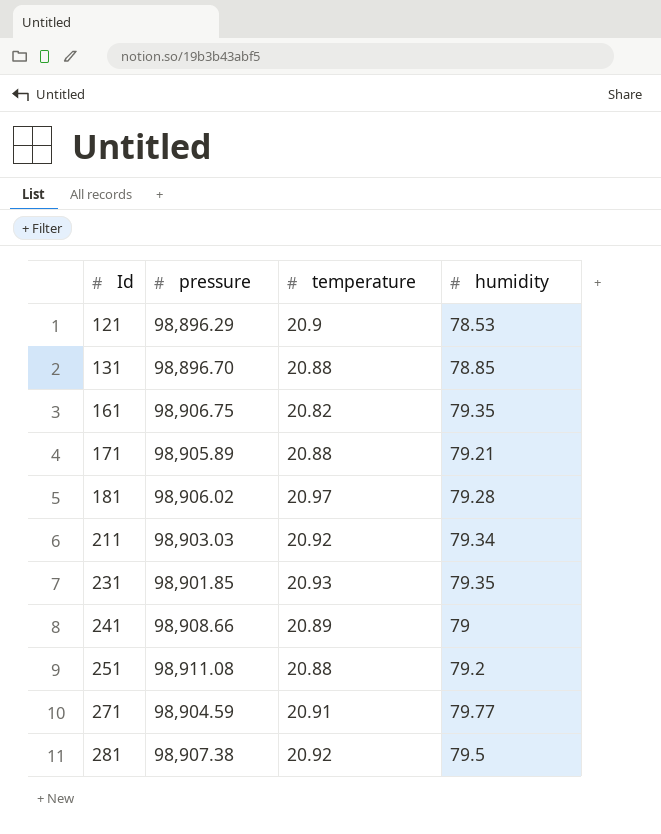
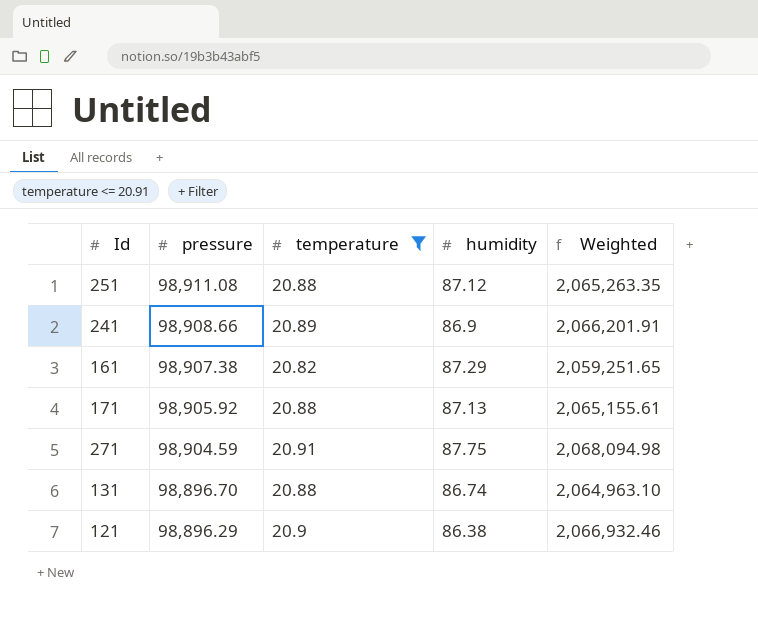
filter: none -> temperature <= 20.91
row order: Id ascending -> pressure descending
column Weighted | formula: none -> [pressure] * [temperature]
251 | humidity: 79.2 -> 87.12
241 | humidity: 79 -> 86.9
161 | pressure: 98,906.75 -> 98,907.38
161 | humidity: 79.35 -> 87.29
171 | pressure: 98,905.89 -> 98,905.92
171 | humidity: 79.21 -> 87.13
271 | humidity: 79.77 -> 87.75
131 | humidity: 78.85 -> 86.74
121 | humidity: 78.53 -> 86.38

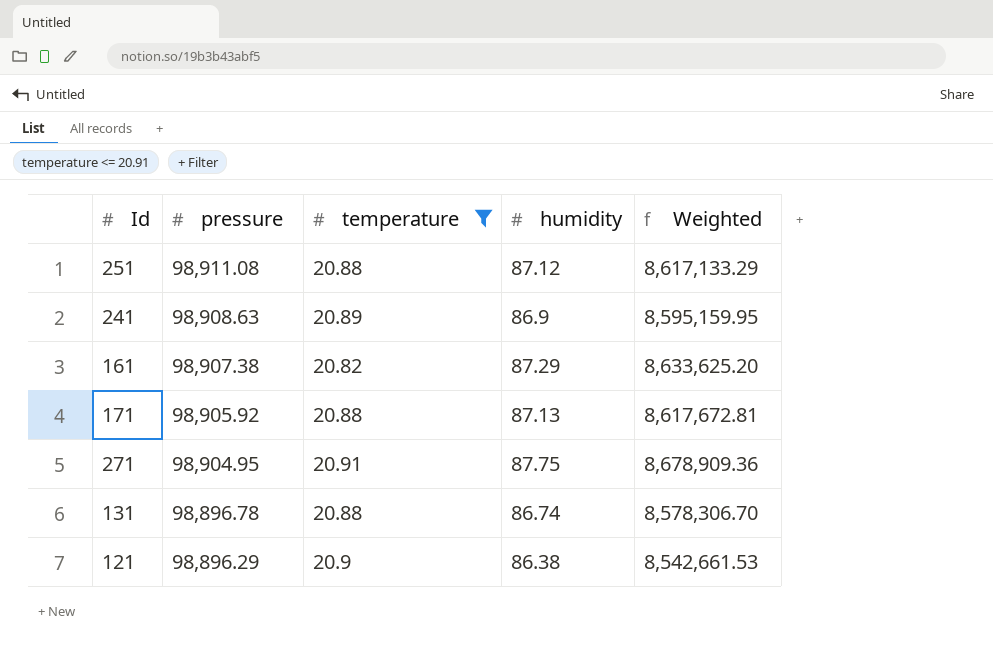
column Weighted | formula: [pressure] * [temperature] -> [pressure] * [humidity]
241 | pressure: 98,908.66 -> 98,908.63
271 | pressure: 98,904.59 -> 98,904.95
131 | pressure: 98,896.70 -> 98,896.78

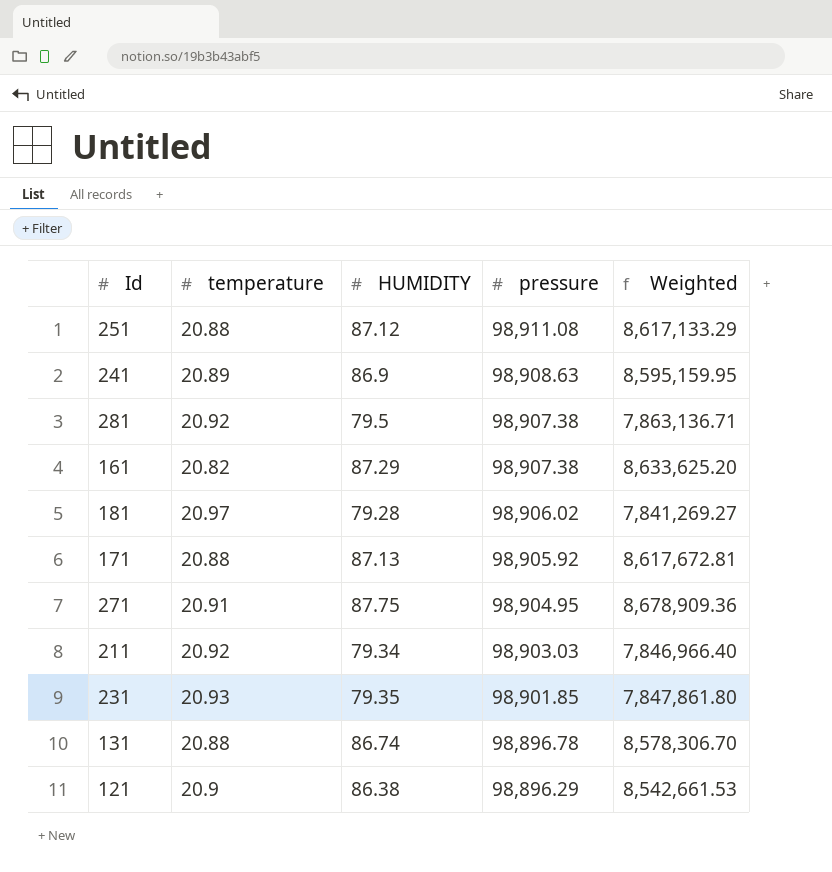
filter: temperature <= 20.91 -> none
column name: humidity -> HUMIDITY
column pressure | position: 2 -> 4

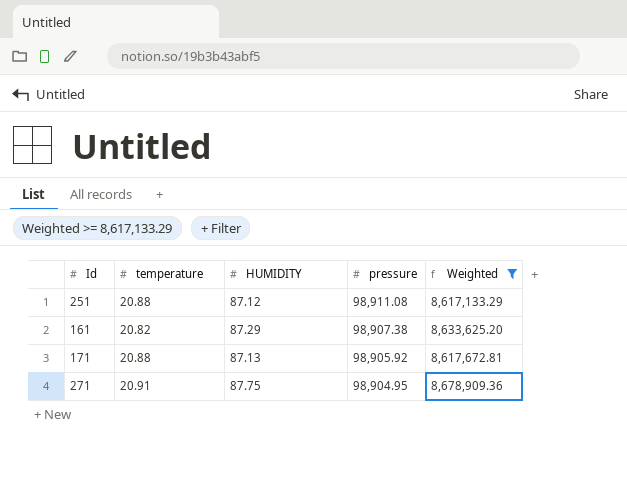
filter: none -> Weighted >= 8,617,133.29

